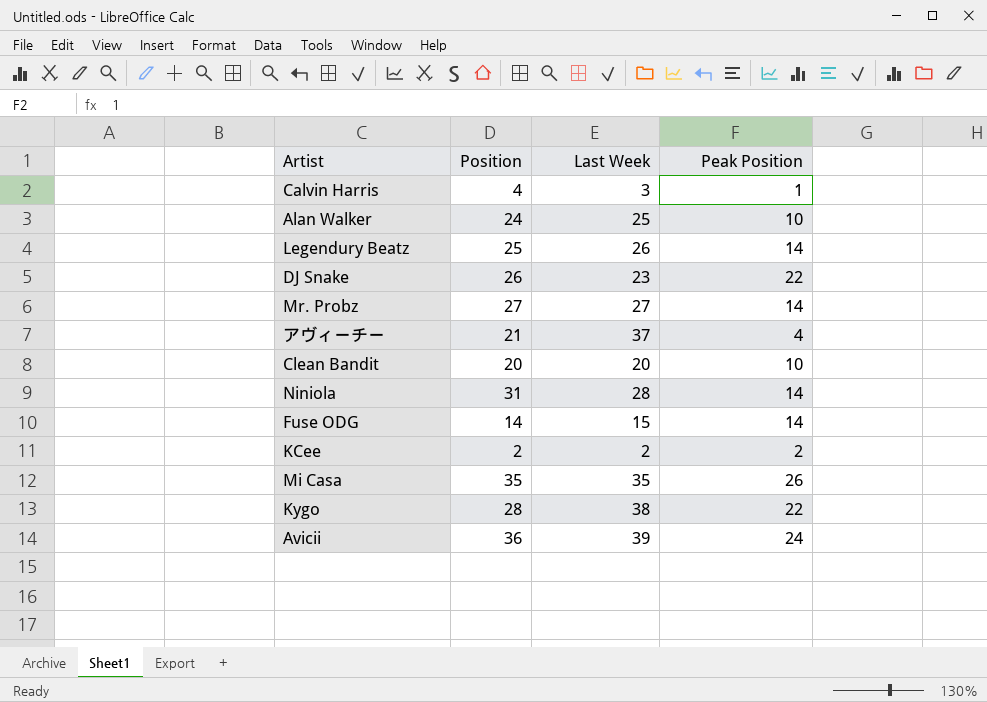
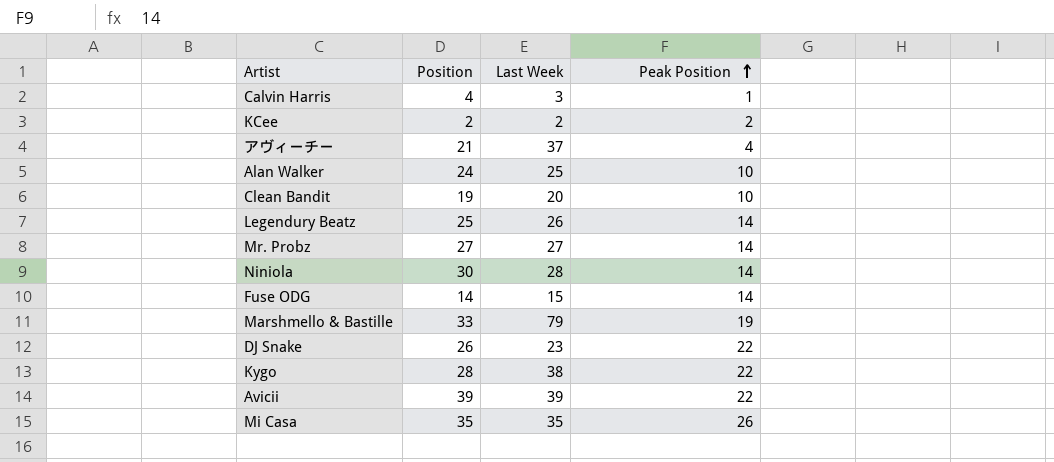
row order: none -> Peak Position ascending
Clean Bandit | Position: 20 -> 19
Niniola | Position: 31 -> 30
row Marshmello & Bastille: none -> 33 | 79 | 19
Avicii | Position: 36 -> 39
Avicii | Peak Position: 24 -> 22

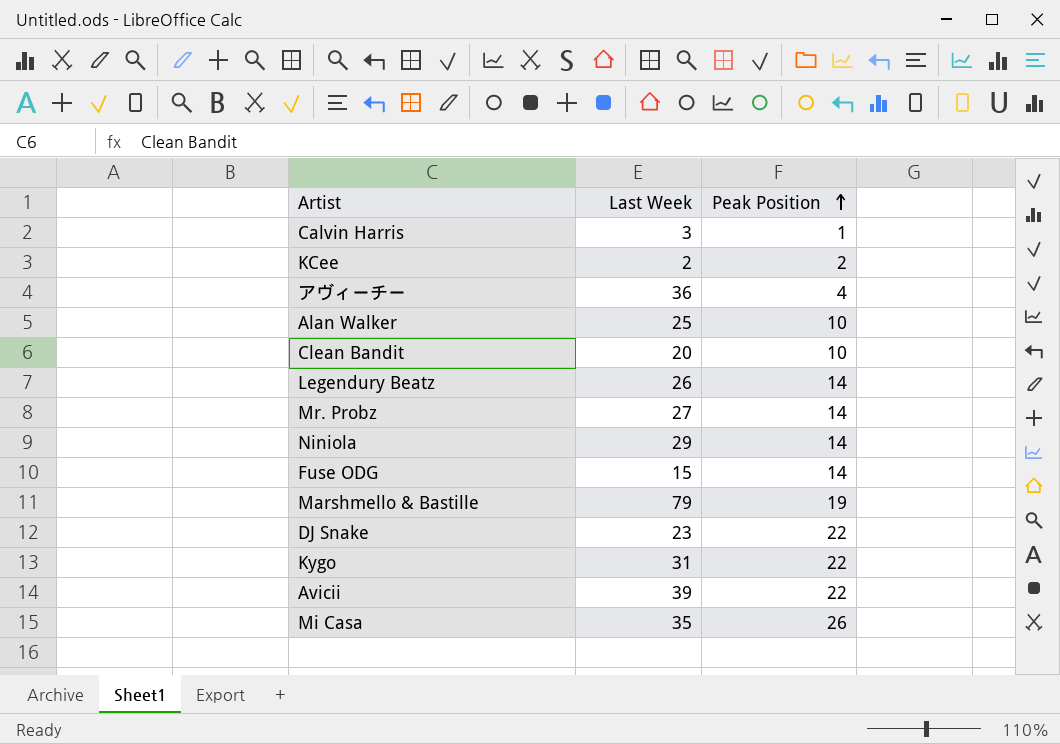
column Position | position: 2 -> none
アヴィーチー | Last Week: 37 -> 36
Niniola | Last Week: 28 -> 29
Kygo | Last Week: 38 -> 31

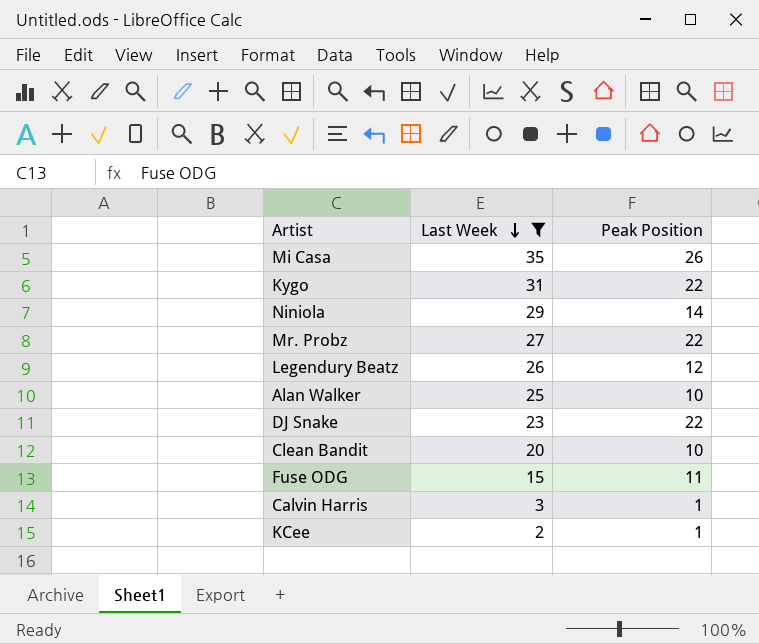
filter: none -> Last Week <= 35
row order: Peak Position ascending -> Last Week descending
Mr. Probz | Peak Position: 14 -> 22
Legendury Beatz | Peak Position: 14 -> 12
Fuse ODG | Peak Position: 14 -> 11
KCee | Peak Position: 2 -> 1

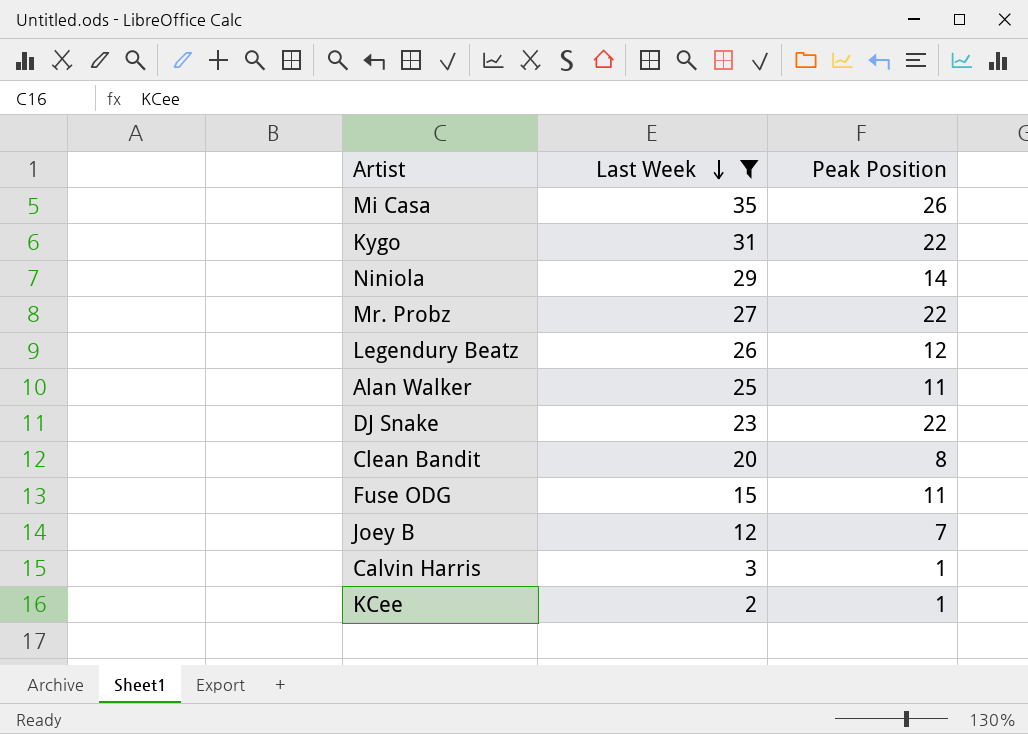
Alan Walker | Peak Position: 10 -> 11
Clean Bandit | Peak Position: 10 -> 8
row Joey B: none -> 12 | 7

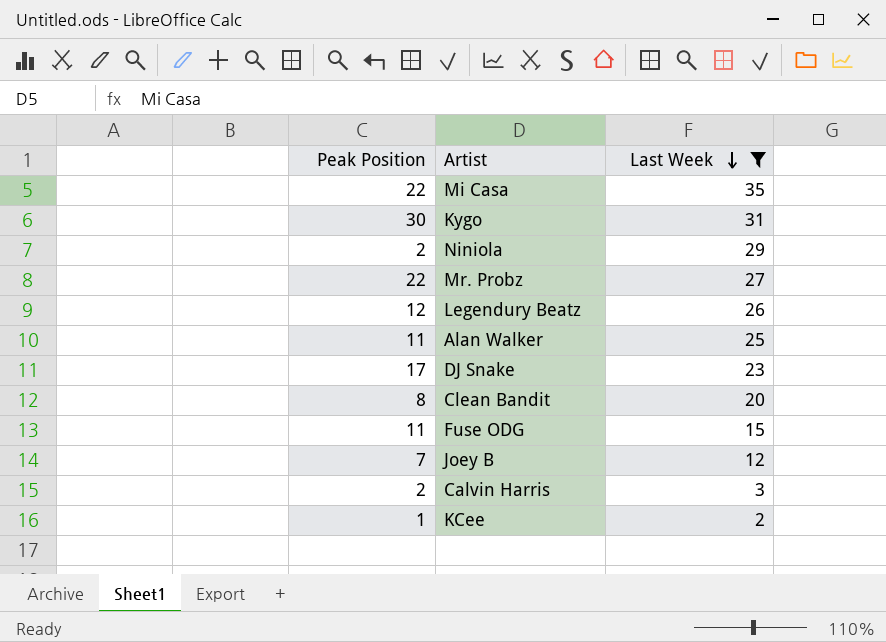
column Peak Position | position: 3 -> 1
Mi Casa | Peak Position: 26 -> 22
Kygo | Peak Position: 22 -> 30
Niniola | Peak Position: 14 -> 2
DJ Snake | Peak Position: 22 -> 17
Calvin Harris | Peak Position: 1 -> 2

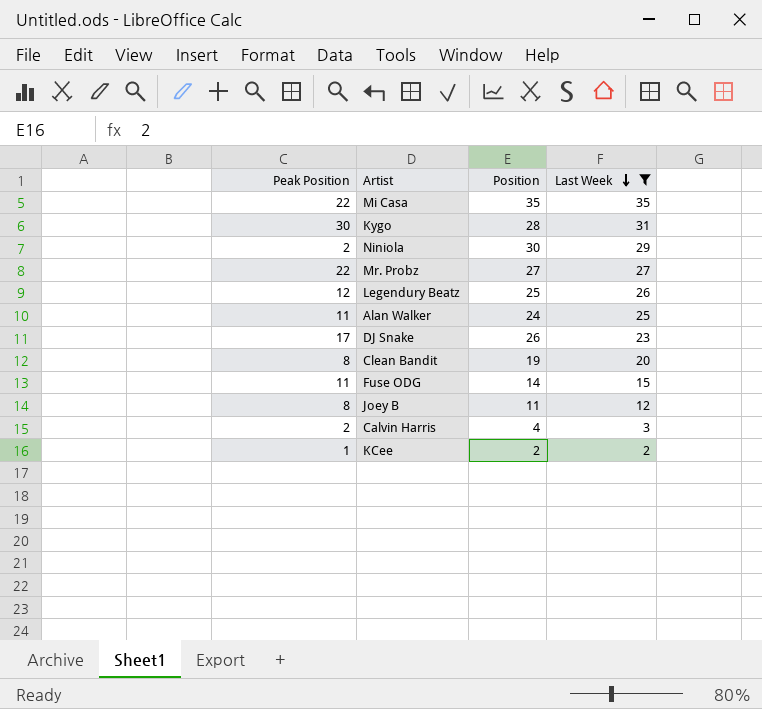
column Position | position: none -> 3
Joey B | Peak Position: 7 -> 8

